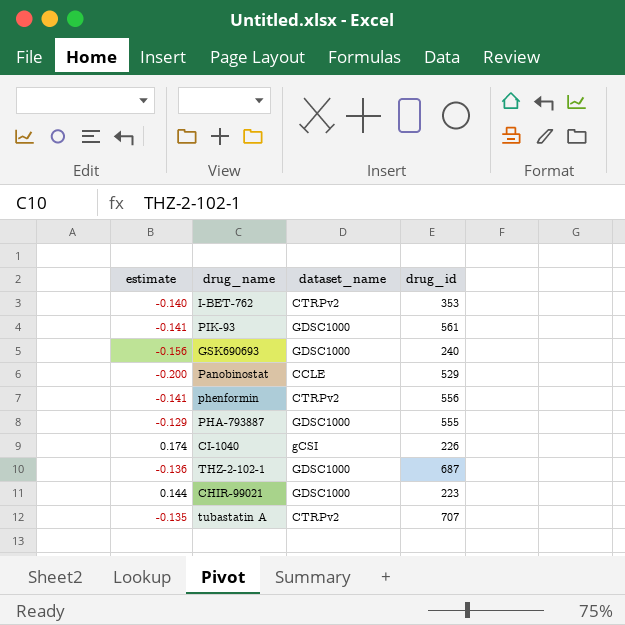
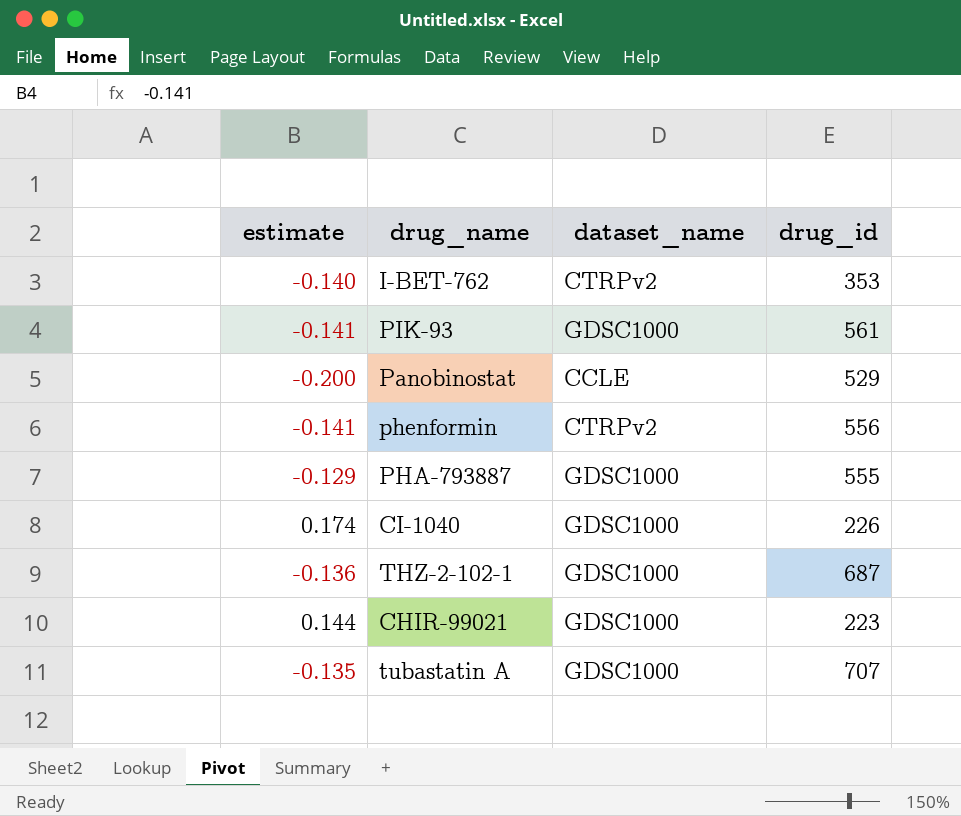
row GSK690693: -0.156 | GDSC1000 | 240 -> none
CI-1040 | dataset_name: gCSI -> GDSC1000
tubastatin A | dataset_name: CTRPv2 -> GDSC1000

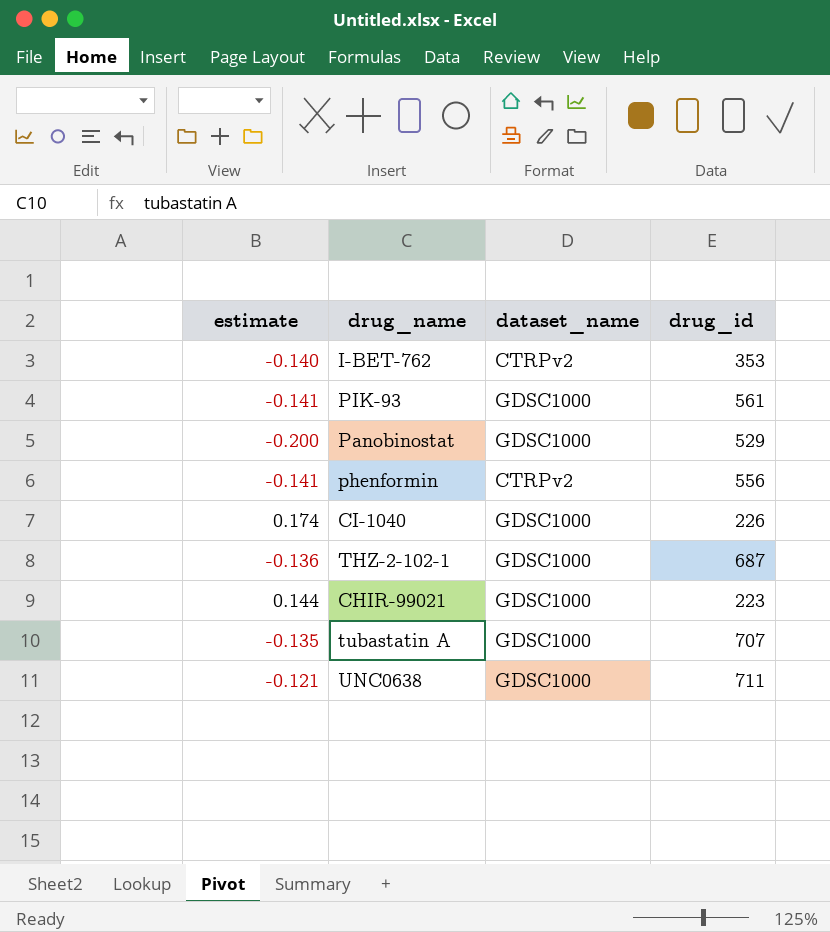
row PHA-793887: -0.129 | GDSC1000 | 555 -> none
Panobinostat | dataset_name: CCLE -> GDSC1000
row UNC0638: none -> -0.121 | GDSC1000 | 711

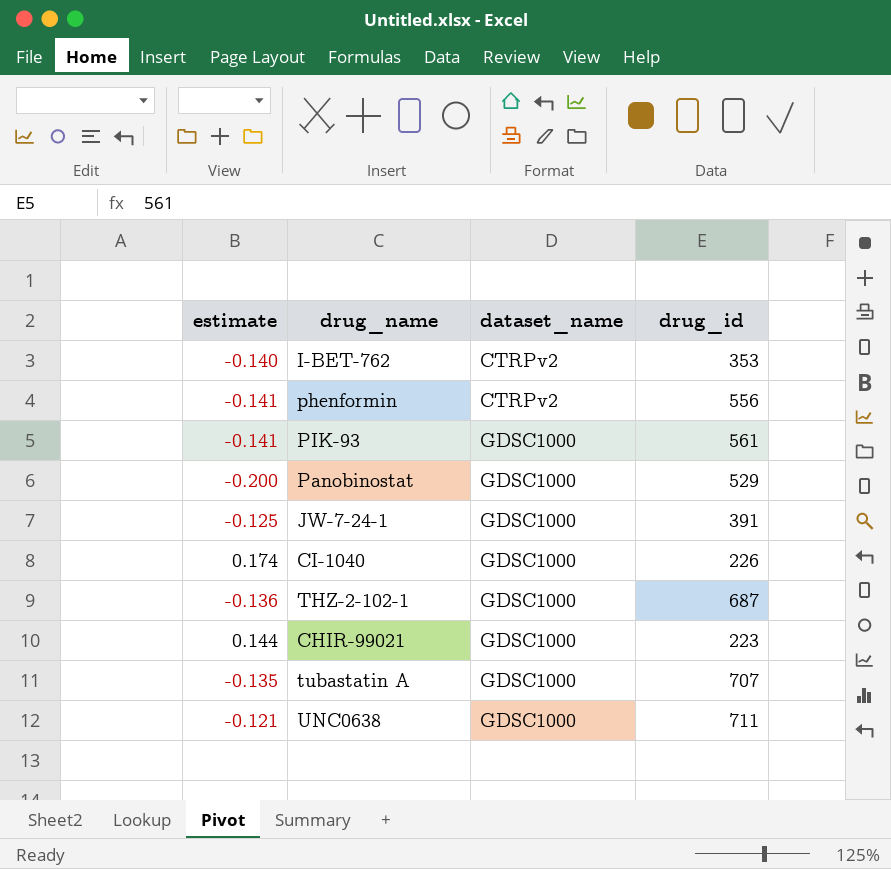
row order: none -> dataset_name ascending
row JW-7-24-1: none -> -0.125 | GDSC1000 | 391

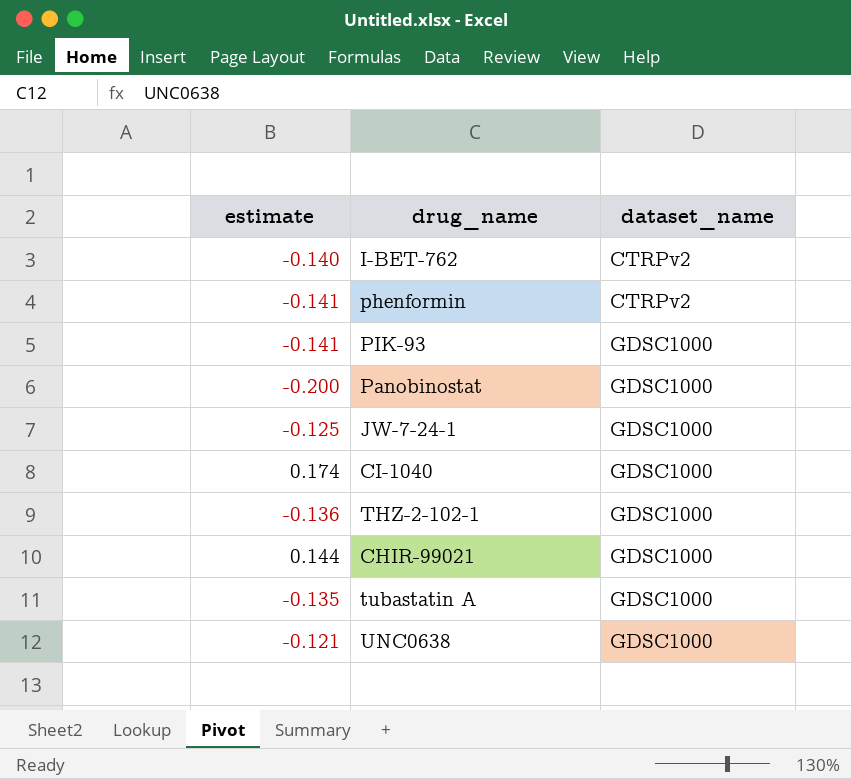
column drug_id | position: 4 -> none

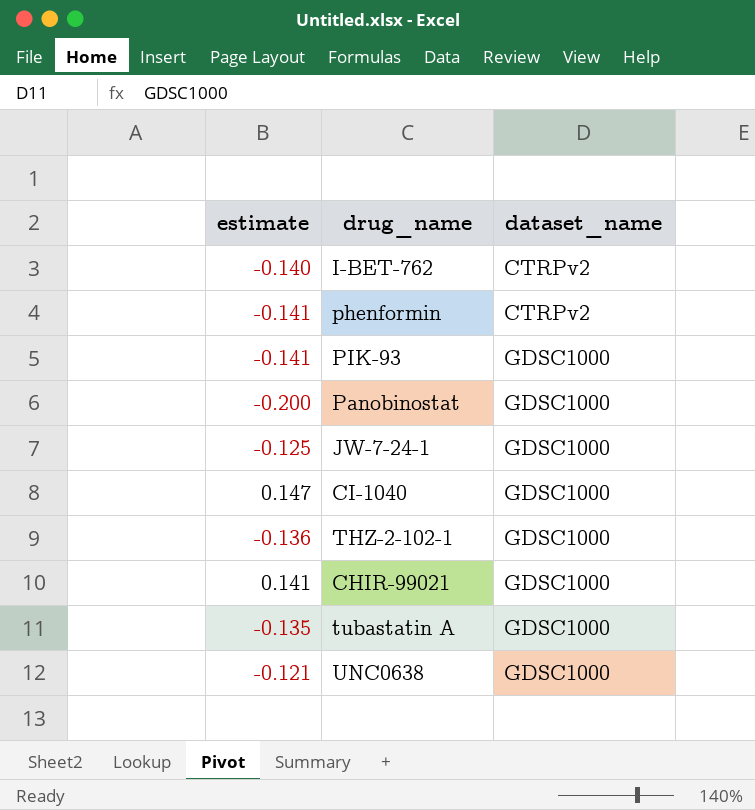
CI-1040 | estimate: 0.174 -> 0.147
CHIR-99021 | estimate: 0.144 -> 0.141

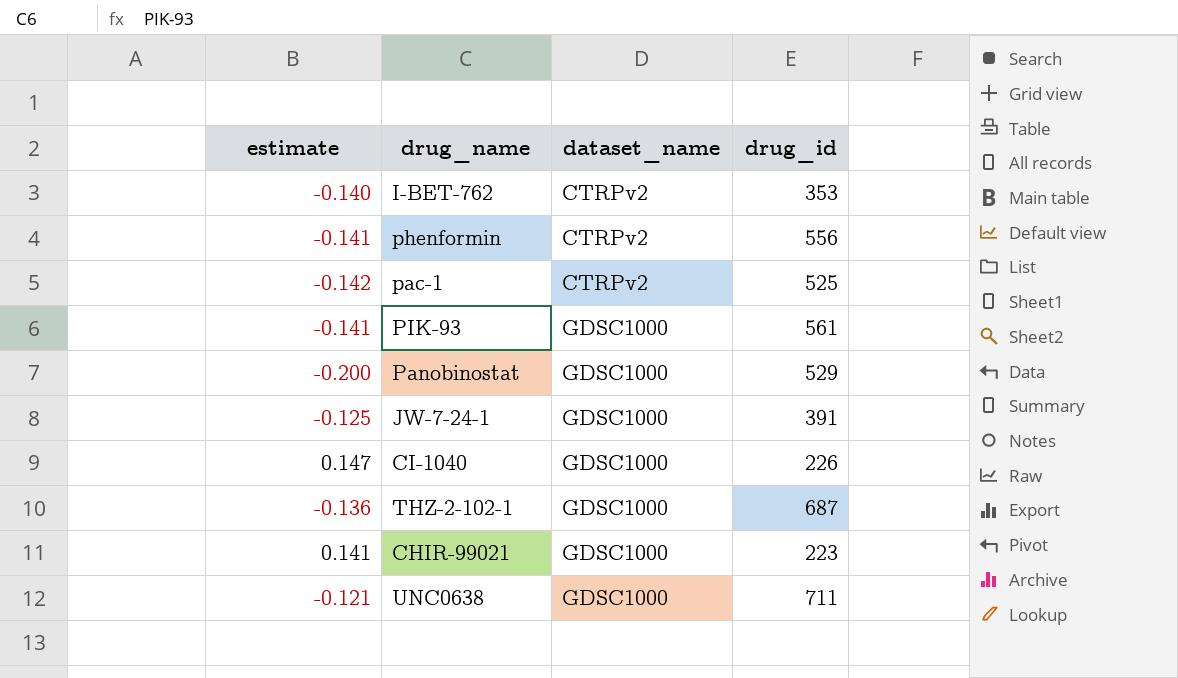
column drug_id | position: none -> 4
row tubastatin A: -0.135 | GDSC1000 -> none
row pac-1: none -> -0.142 | CTRPv2 | 525

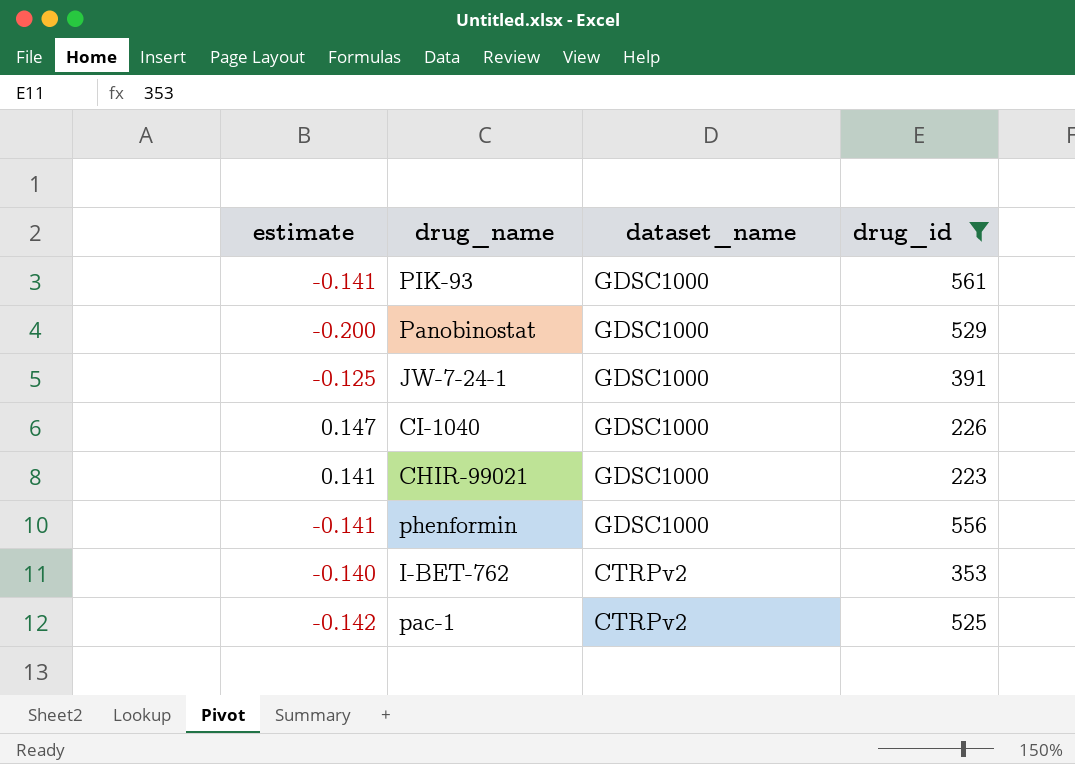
filter: none -> drug_id <= 561
row order: dataset_name ascending -> dataset_name descending
phenformin | dataset_name: CTRPv2 -> GDSC1000

